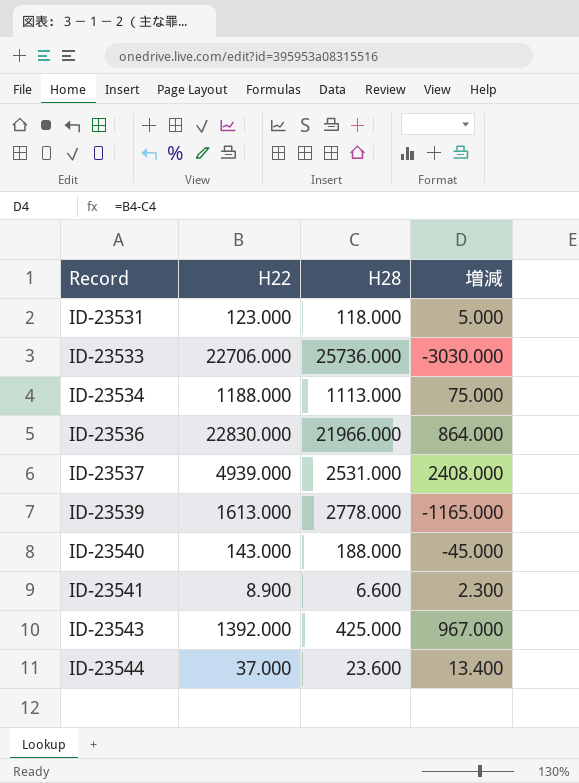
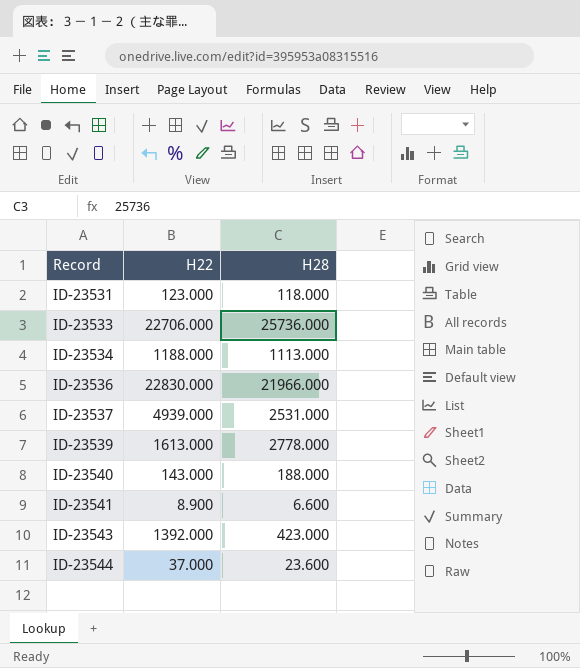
column 増減 | formula: [H22] - [H28] -> none
ID-23543 | H28: 425.000 -> 423.000

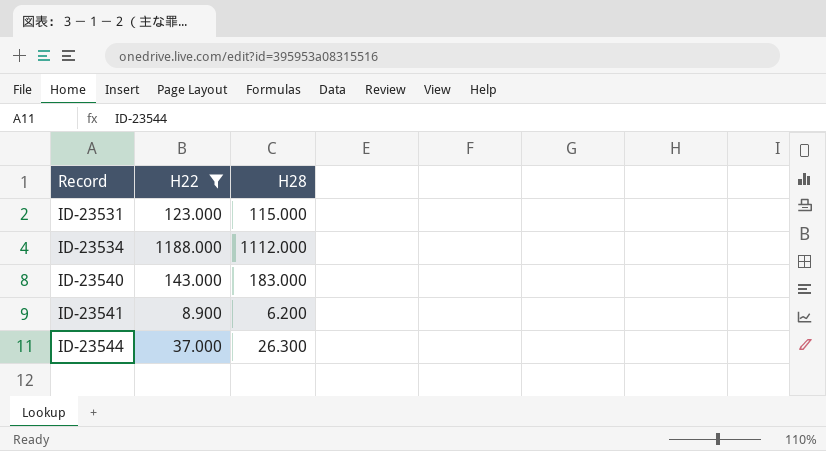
filter: none -> H22 <= 1188.000
ID-23531 | H28: 118.000 -> 115.000
ID-23534 | H28: 1113.000 -> 1112.000
ID-23540 | H28: 188.000 -> 183.000
ID-23541 | H28: 6.600 -> 6.200
ID-23544 | H28: 23.600 -> 26.300

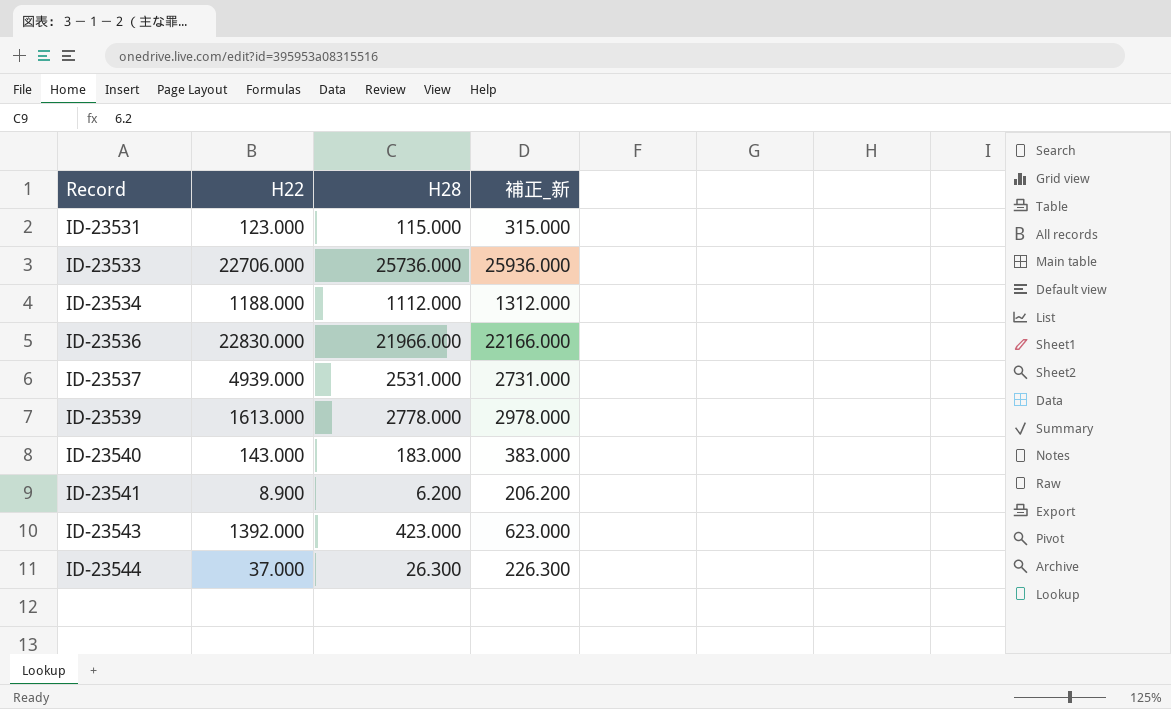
filter: H22 <= 1188.000 -> none
column 補正_新 | formula: none -> [H28] + 200

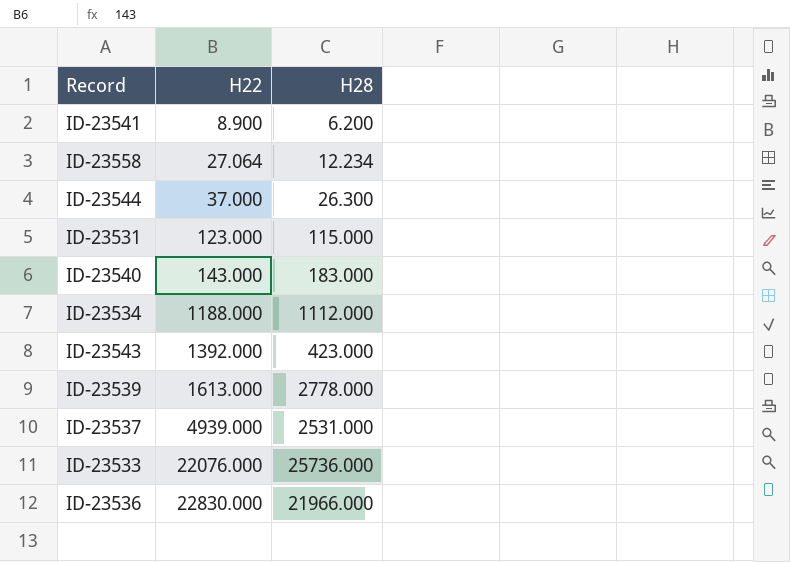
row order: Record ascending -> H22 ascending
column 補正_新 | formula: [H28] + 200 -> none
row ID-23558: none -> 27.064 | 12.234
ID-23533 | H22: 22706.000 -> 22076.000

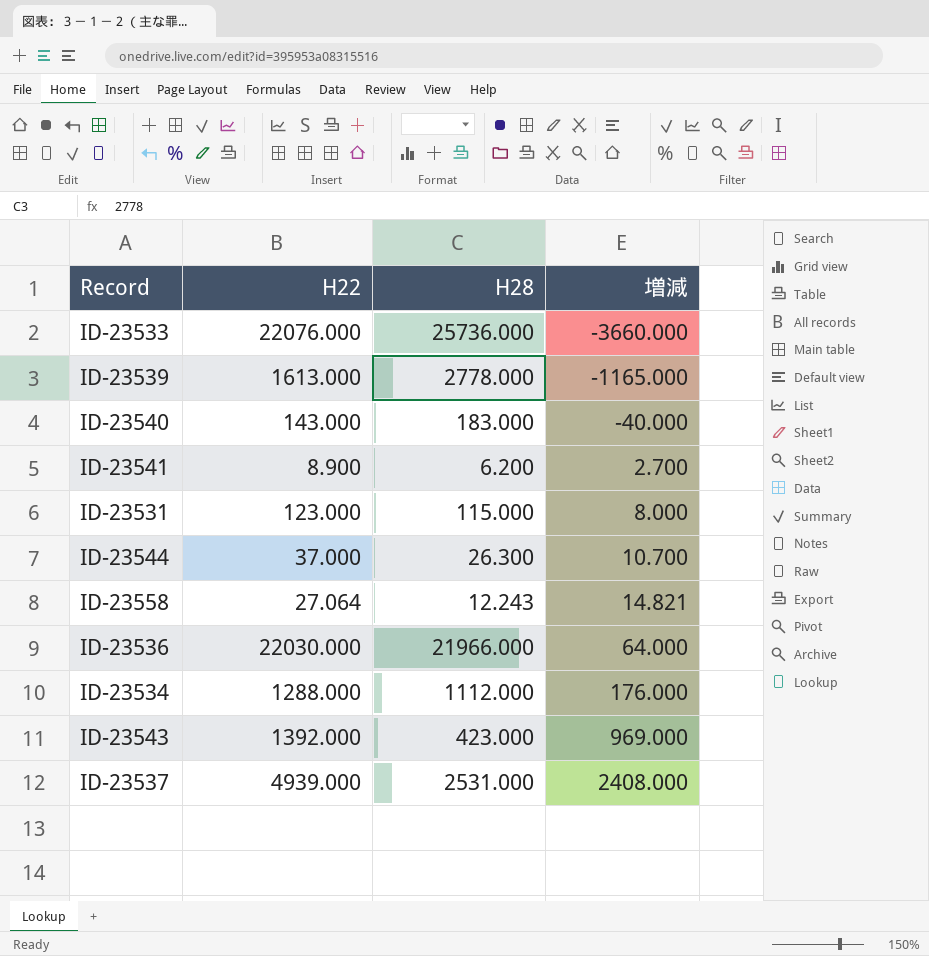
row order: H22 ascending -> 増減 ascending
column 増減 | formula: none -> [H22] - [H28]
ID-23558 | H28: 12.234 -> 12.243
ID-23536 | H22: 22830.000 -> 22030.000
ID-23534 | H22: 1188.000 -> 1288.000

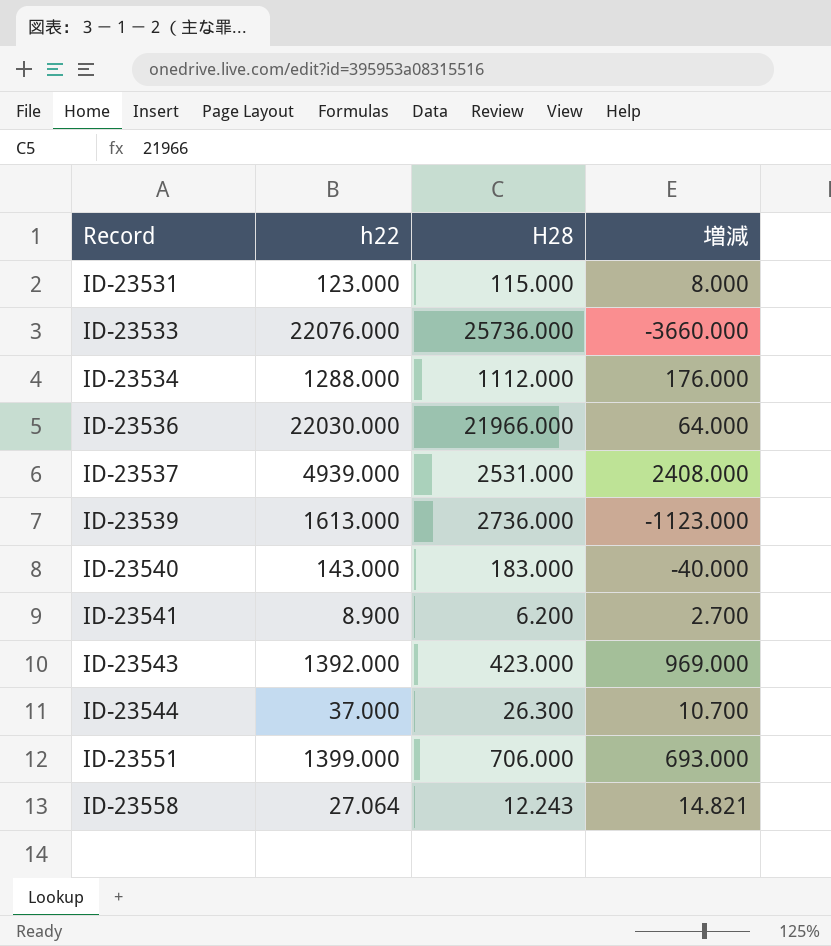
row order: 増減 ascending -> Record ascending
column name: H22 -> h22
ID-23539 | H28: 2778.000 -> 2736.000
ID-23539 | 増減: -1165.000 -> -1123.000
row ID-23551: none -> 1399.000 | 706.000 | 693.000

